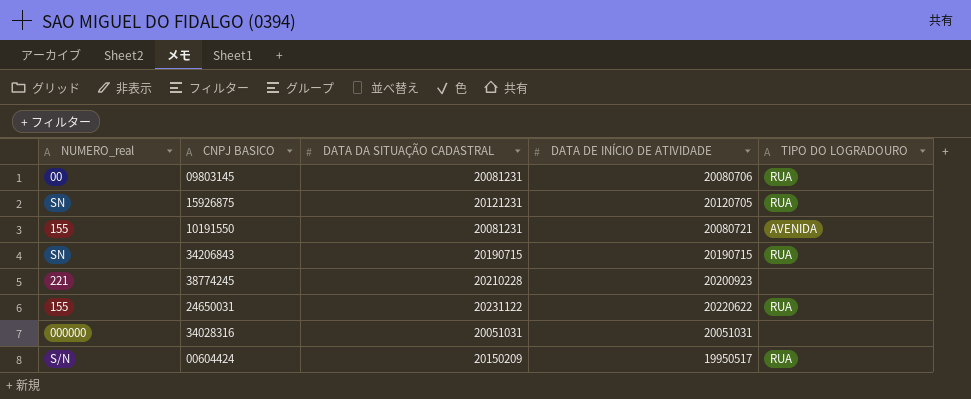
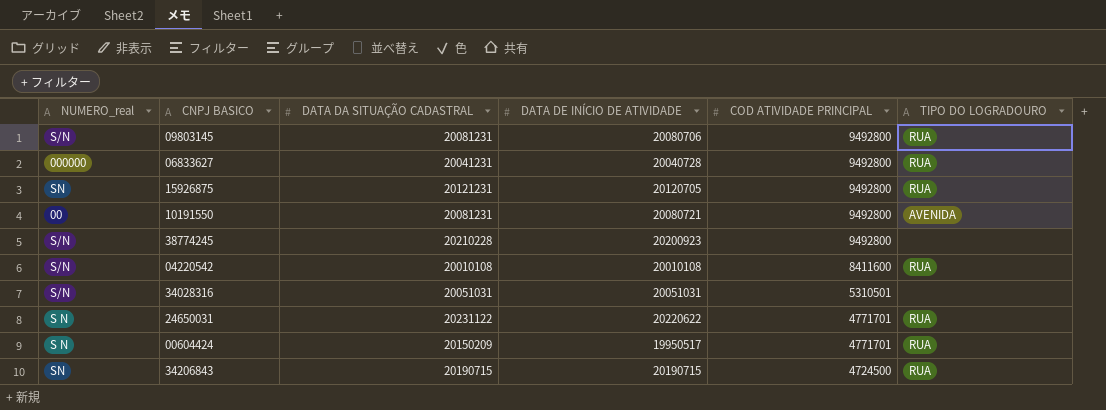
row order: none -> COD ATIVIDADE PRINCIPAL descending
column COD ATIVIDADE PRINCIPAL | position: none -> 5
09803145 | NUMERO_real: 00 -> S/N
row 06833627: none -> 000000 | 20041231 | 20040728 | 9492800 | RUA
10191550 | NUMERO_real: 155 -> 00
38774245 | NUMERO_real: 221 -> S/N
row 04220542: none -> S/N | 20010108 | 20010108 | 8411600 | RUA
34028316 | NUMERO_real: 000000 -> S/N
24650031 | NUMERO_real: 155 -> S N
00604424 | NUMERO_real: S/N -> S N

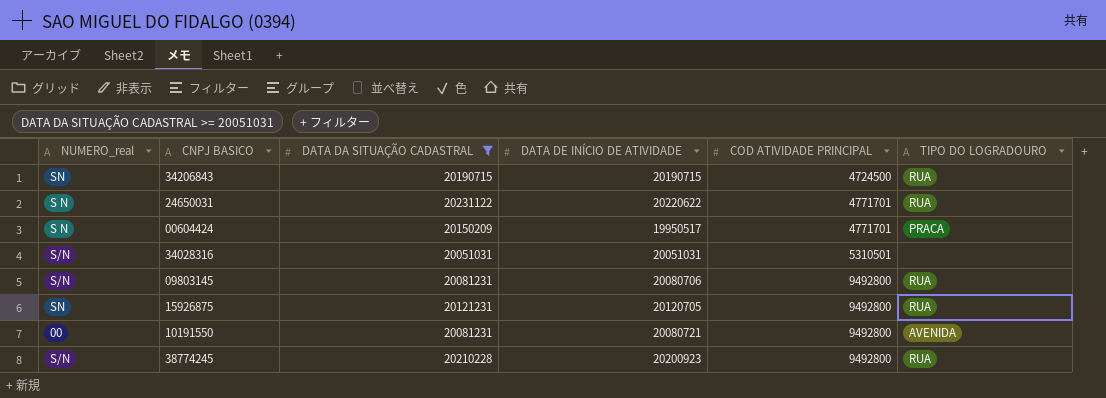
filter: none -> DATA DA SITUAÇÃO CADASTRAL >= 20051031
row order: COD ATIVIDADE PRINCIPAL descending -> COD ATIVIDADE PRINCIPAL ascending
00604424 | TIPO DO LOGRADOURO: RUA -> PRACA
38774245 | TIPO DO LOGRADOURO: none -> RUA

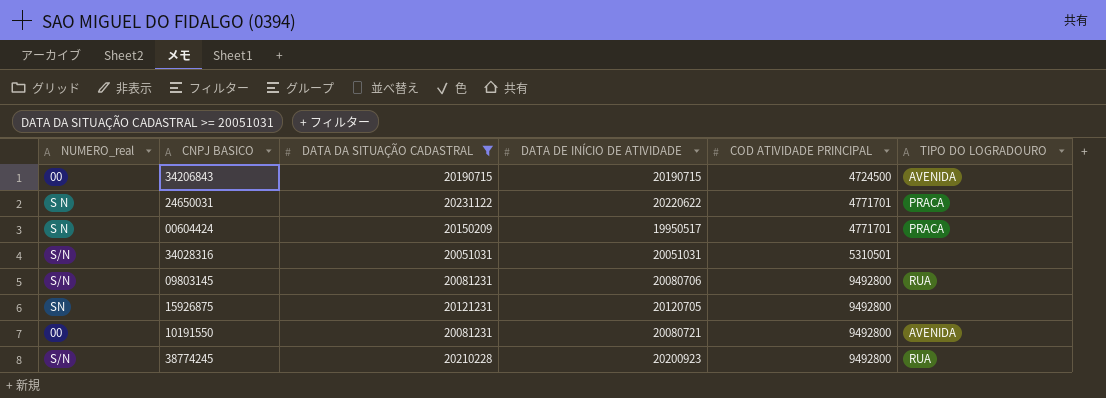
34206843 | NUMERO_real: SN -> 00
34206843 | TIPO DO LOGRADOURO: RUA -> AVENIDA
24650031 | TIPO DO LOGRADOURO: RUA -> PRACA
15926875 | TIPO DO LOGRADOURO: RUA -> none

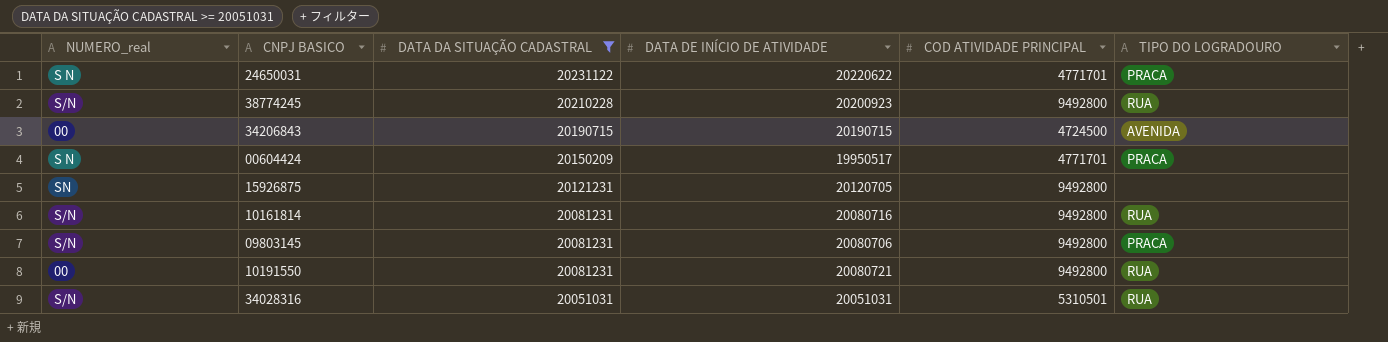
row order: COD ATIVIDADE PRINCIPAL ascending -> DATA DA SITUAÇÃO CADASTRAL descending
row 10161814: none -> S/N | 20081231 | 20080716 | 9492800 | RUA
09803145 | TIPO DO LOGRADOURO: RUA -> PRACA
10191550 | TIPO DO LOGRADOURO: AVENIDA -> RUA
34028316 | TIPO DO LOGRADOURO: none -> RUA

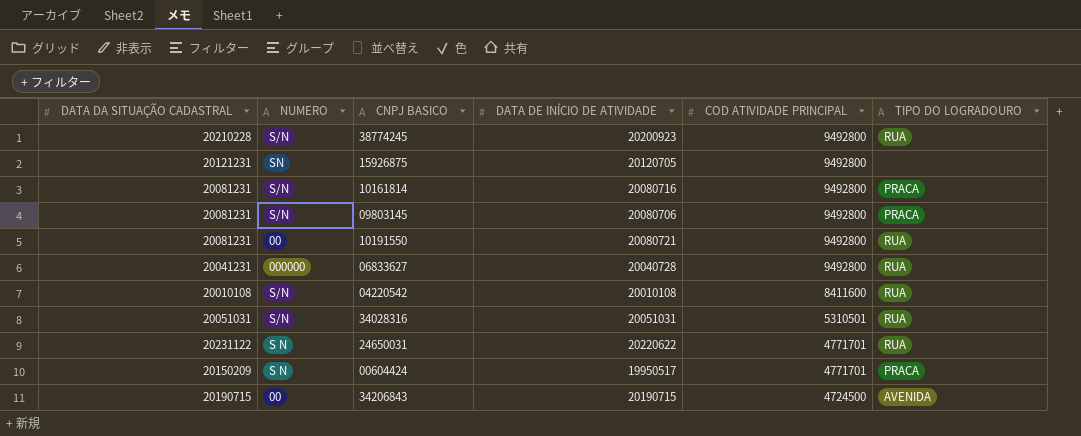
filter: DATA DA SITUAÇÃO CADASTRAL >= 20051031 -> none
row order: DATA DA SITUAÇÃO CADASTRAL descending -> COD ATIVIDADE PRINCIPAL descending
column DATA DA SITUAÇÃO CADASTRAL | position: 3 -> 1
column name: NUMERO_real -> NUMERO
10161814 | TIPO DO LOGRADOURO: RUA -> PRACA
24650031 | TIPO DO LOGRADOURO: PRACA -> RUA

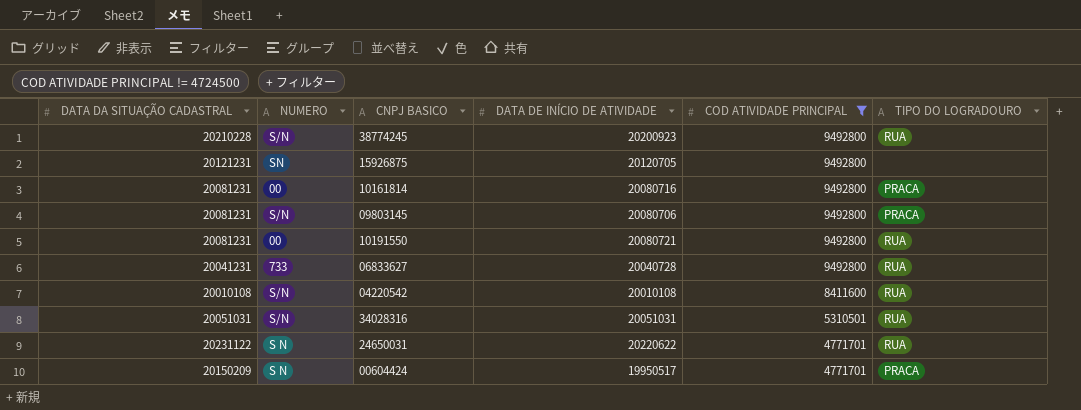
filter: none -> COD ATIVIDADE PRINCIPAL != 4724500
10161814 | NUMERO: S/N -> 00
06833627 | NUMERO: 000000 -> 733

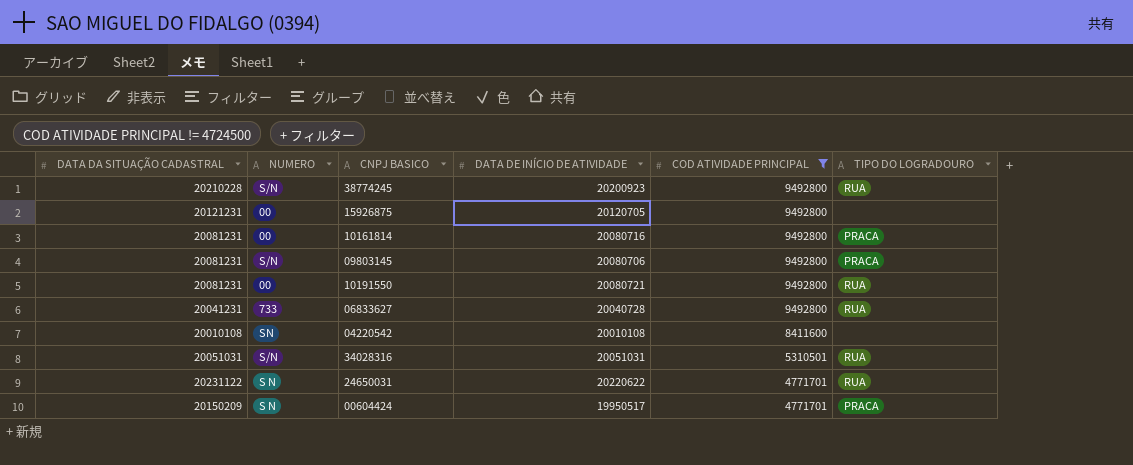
15926875 | NUMERO: SN -> 00
04220542 | NUMERO: S/N -> SN
04220542 | TIPO DO LOGRADOURO: RUA -> none

